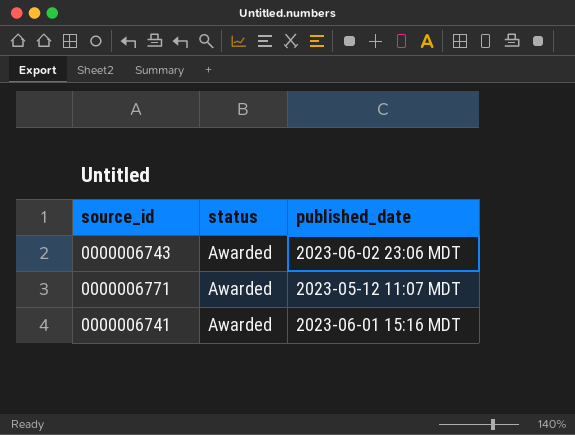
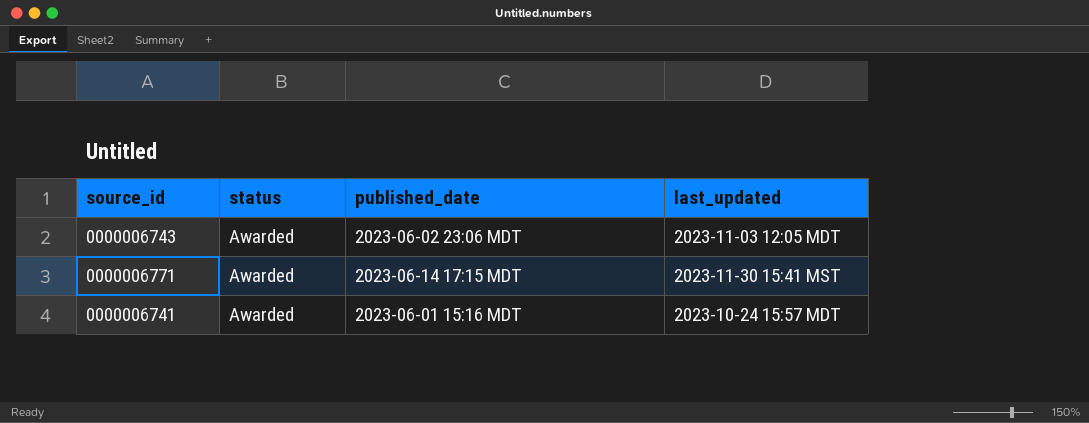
column last_updated | position: none -> 4
0000006771 | published_date: 2023-05-12 11:07 MDT -> 2023-06-14 17:15 MDT

